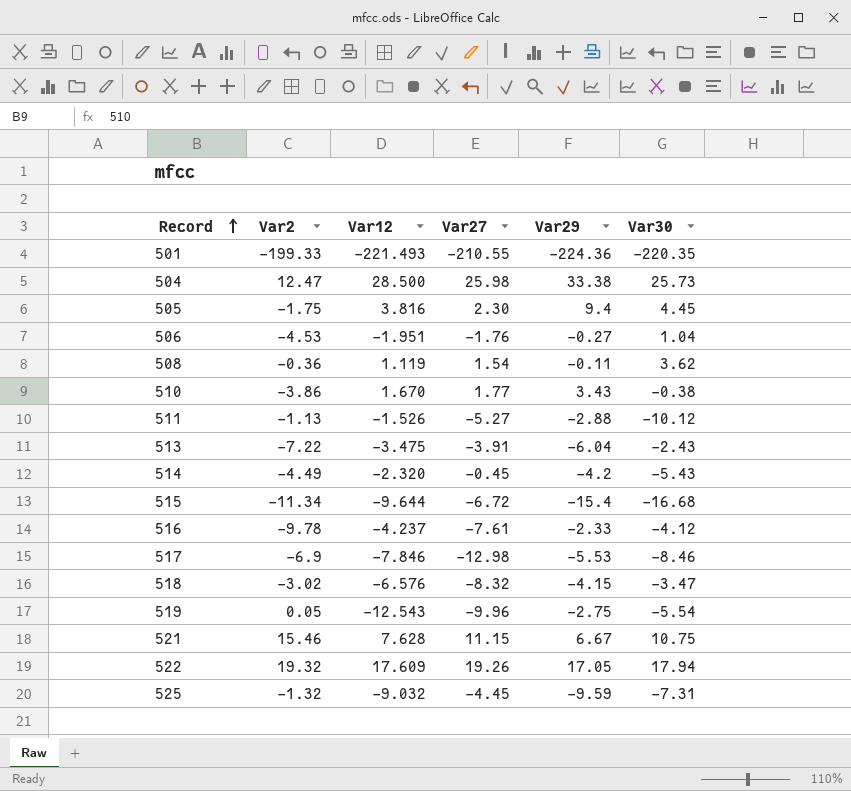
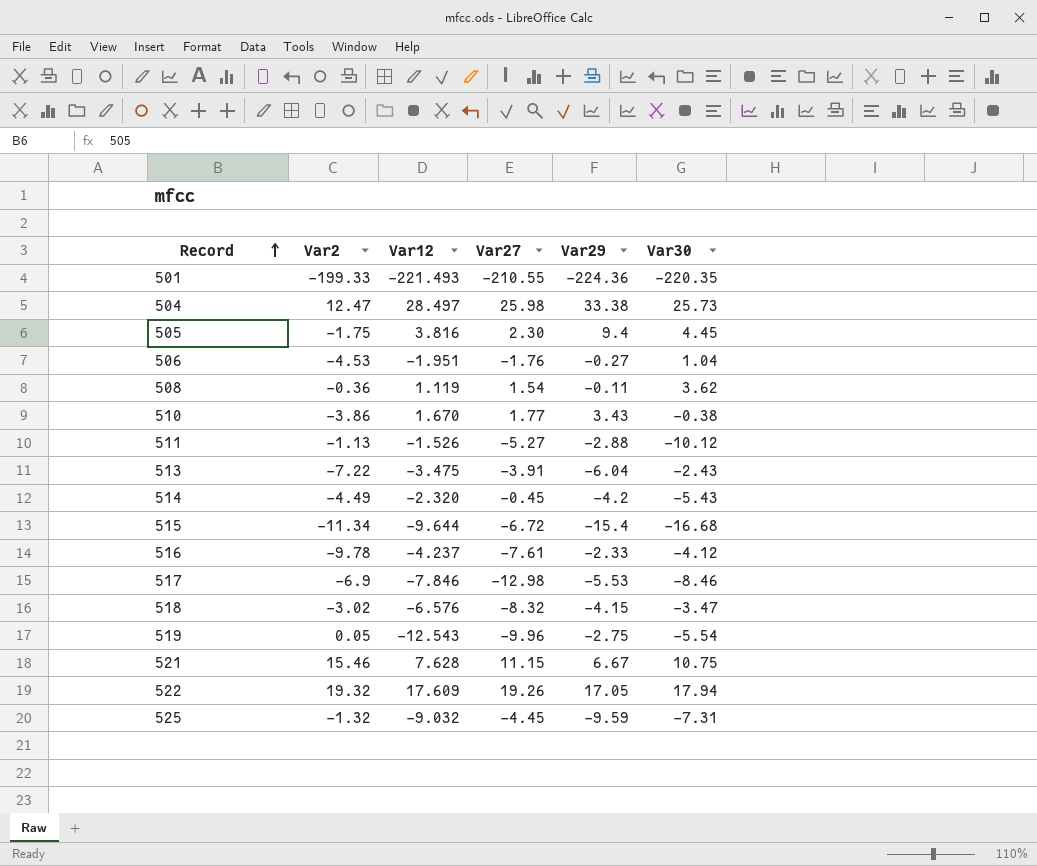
504 | Var12: 28.500 -> 28.497

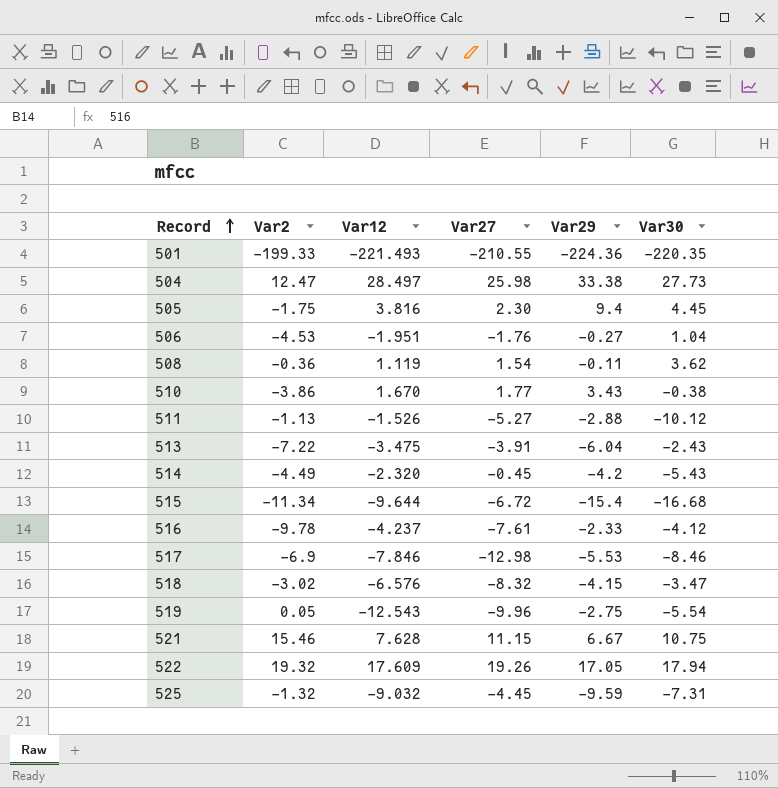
504 | Var30: 25.73 -> 27.73

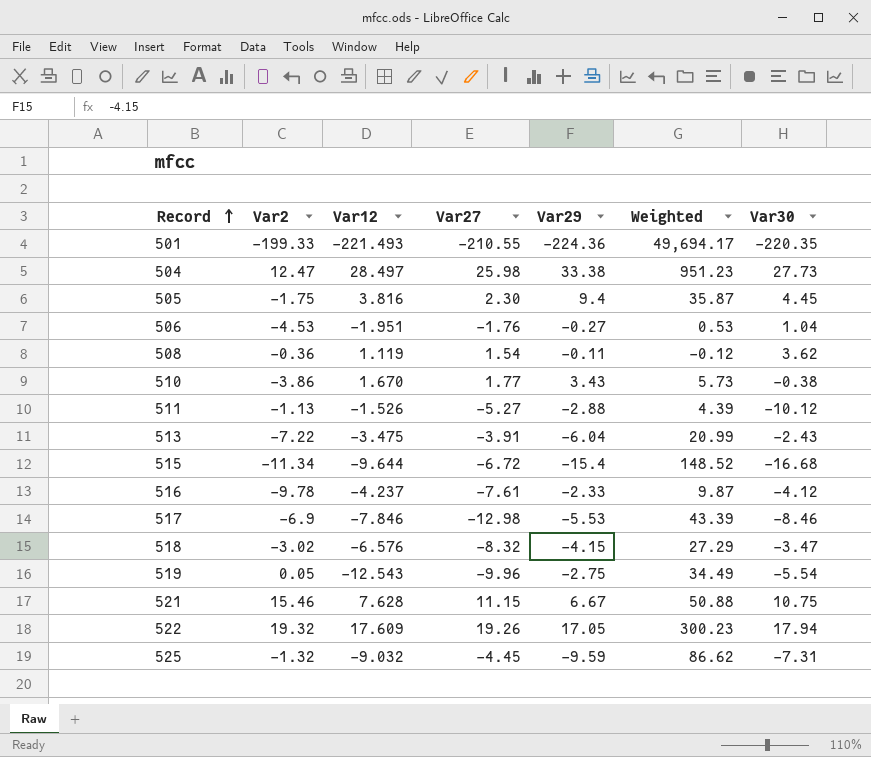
column Weighted | formula: none -> [Var12] * [Var29]
row 514: -4.49 | -2.320 | -0.45 | -4.2 | -5.43 -> none

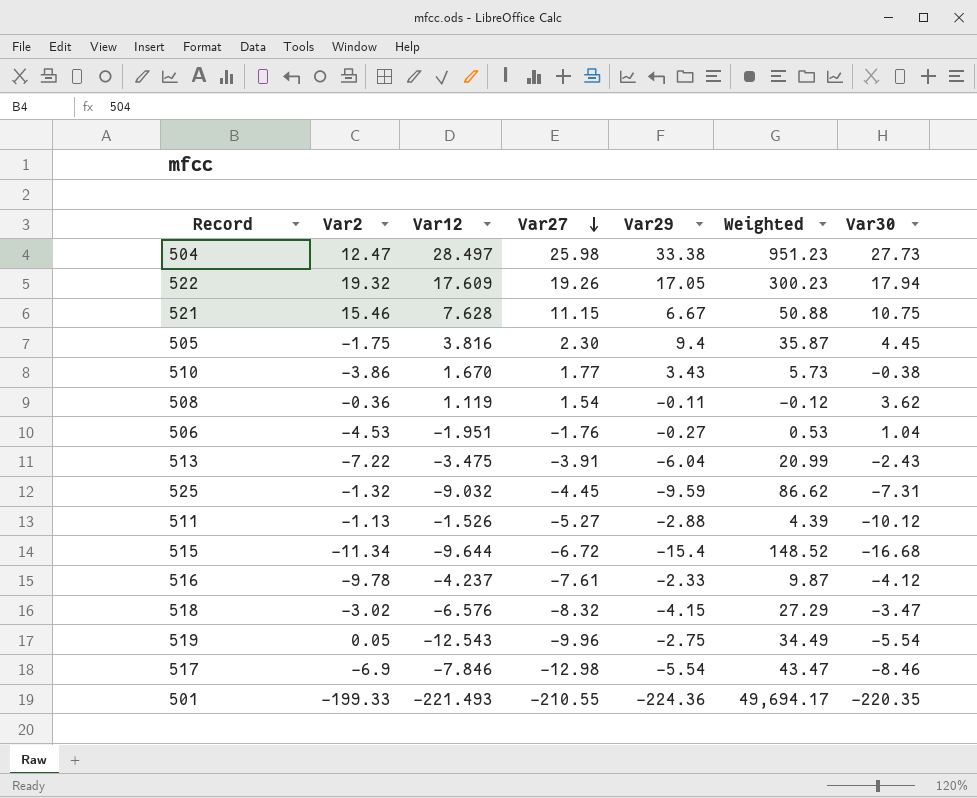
row order: Record ascending -> Var27 descending
517 | Var29: -5.53 -> -5.54
517 | Weighted: 43.39 -> 43.47

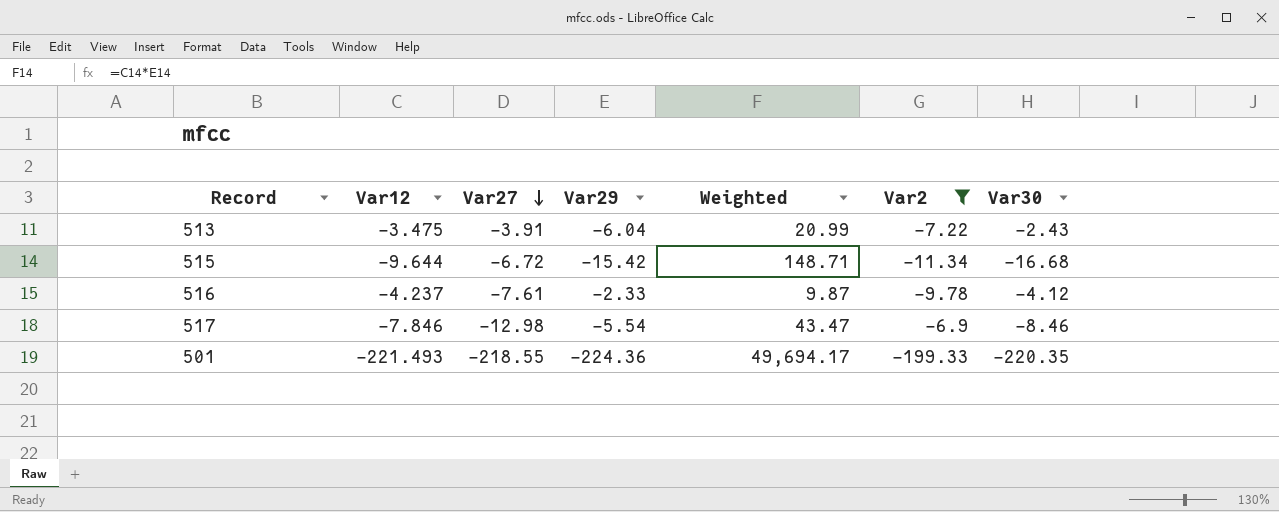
filter: none -> Var2 <= -6.9
column Var2 | position: 2 -> 6
515 | Var29: -15.4 -> -15.42
515 | Weighted: 148.52 -> 148.71
501 | Var27: -210.55 -> -218.55

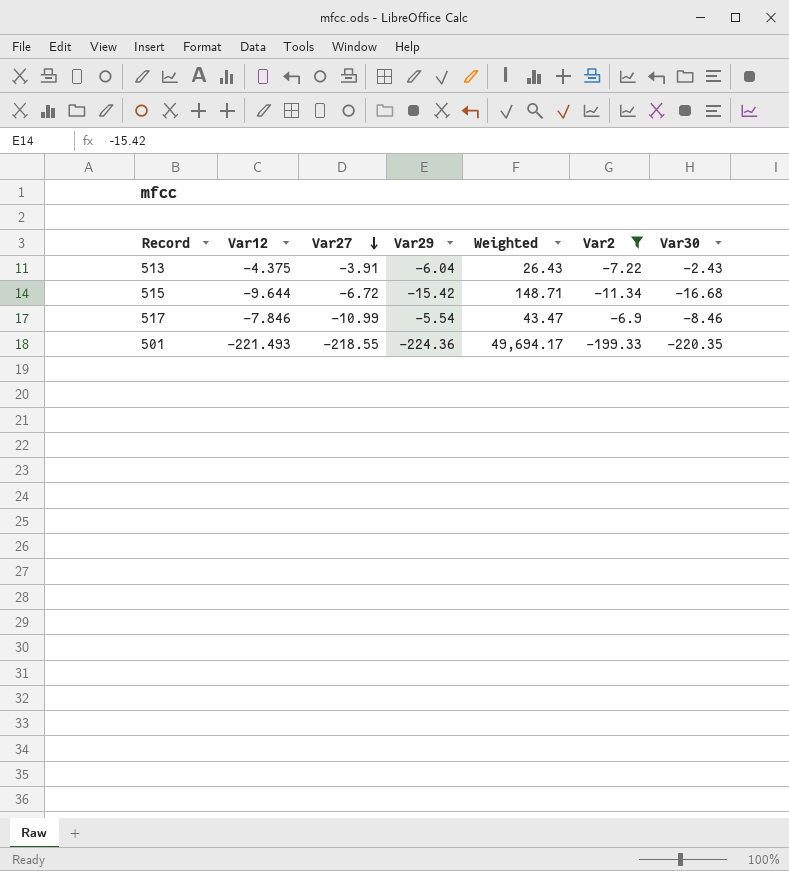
row 516: -4.237 | -7.61 | -2.33 | 9.87 | -9.78 | -4.12 -> none
513 | Var12: -3.475 -> -4.375
513 | Weighted: 20.99 -> 26.43
517 | Var27: -12.98 -> -10.99

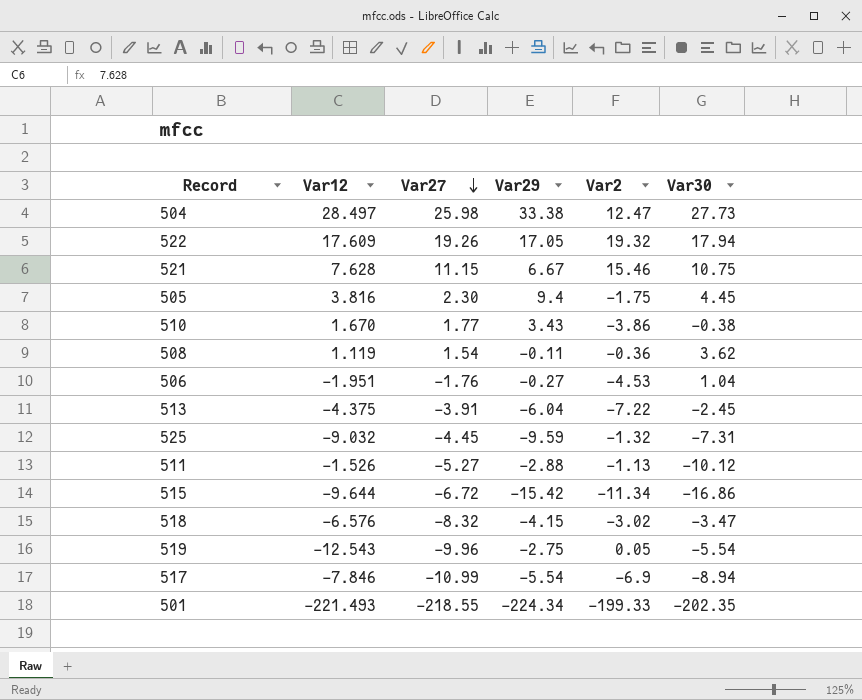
filter: Var2 <= -6.9 -> none
column Weighted | formula: [Var12] * [Var29] -> none
513 | Var30: -2.43 -> -2.45
515 | Var30: -16.68 -> -16.86
517 | Var30: -8.46 -> -8.94
501 | Var29: -224.36 -> -224.34
501 | Var30: -220.35 -> -202.35

